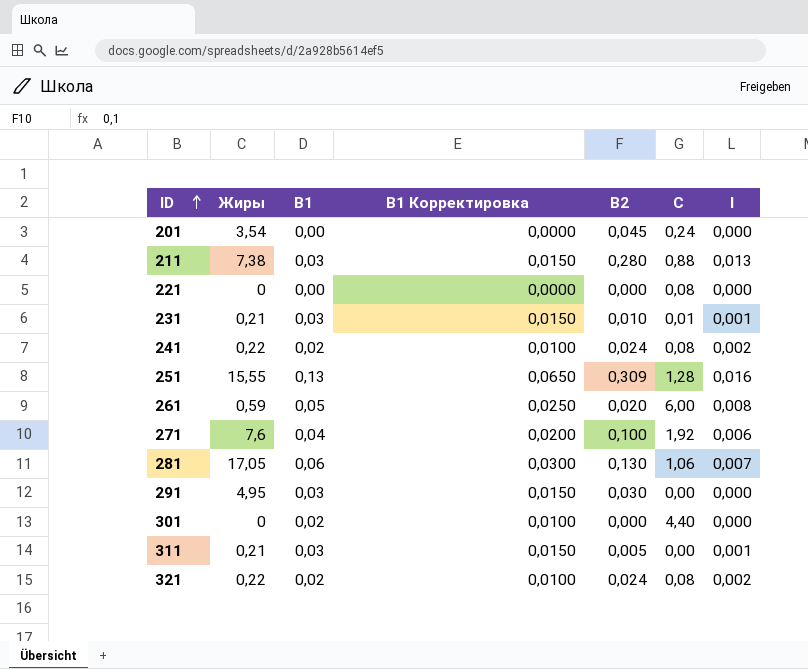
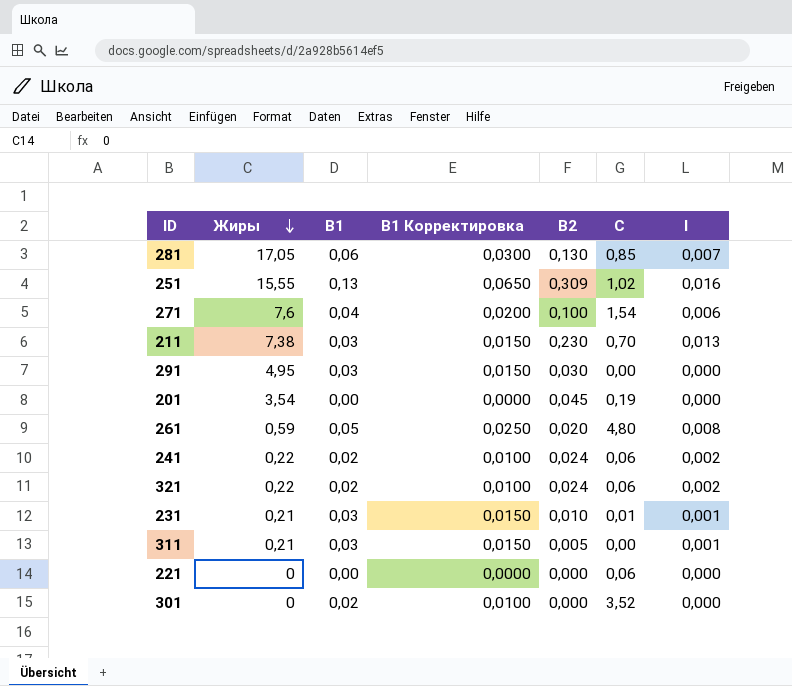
row order: ID ascending -> Жиры descending
281 | C: 1,06 -> 0,85
251 | C: 1,28 -> 1,02
271 | C: 1,92 -> 1,54
211 | B2: 0,280 -> 0,230
211 | C: 0,88 -> 0,70
201 | C: 0,24 -> 0,19
261 | C: 6,00 -> 4,80
241 | C: 0,08 -> 0,06
321 | C: 0,08 -> 0,06
221 | C: 0,08 -> 0,06
301 | C: 4,40 -> 3,52

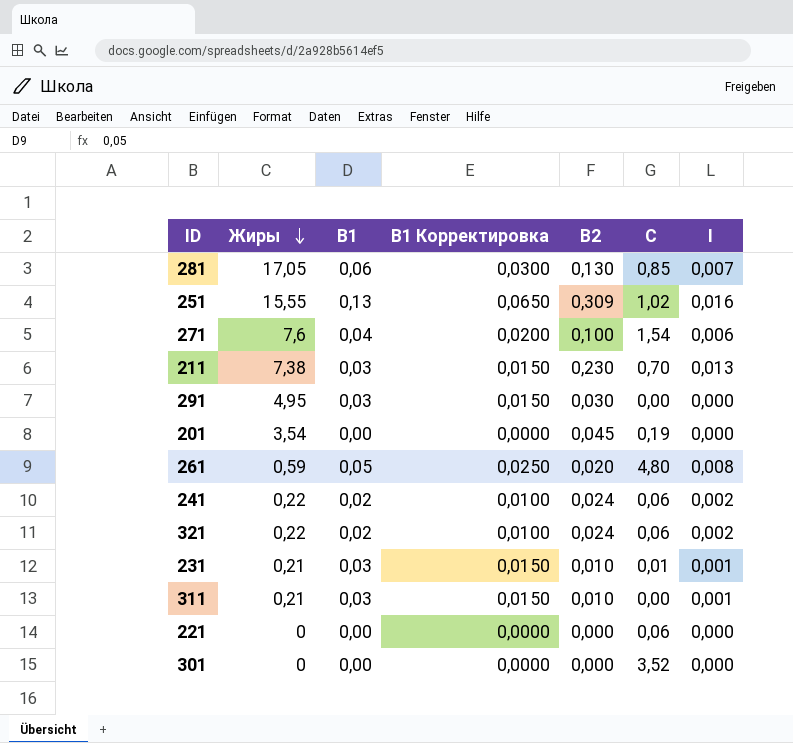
311 | B2: 0,005 -> 0,010
301 | B1: 0,02 -> 0,00
301 | B1 Корректировка: 0,0100 -> 0,0000

